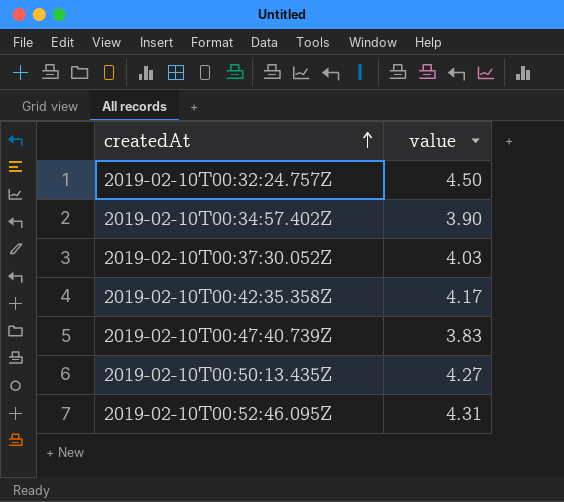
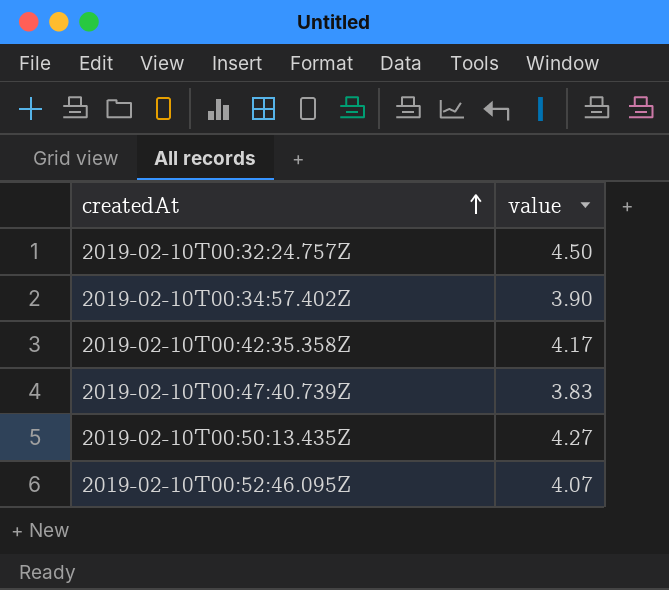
row 2019-02-10T00:37:30.052Z: 4.03 -> none
2019-02-10T00:52:46.095Z | value: 4.31 -> 4.07

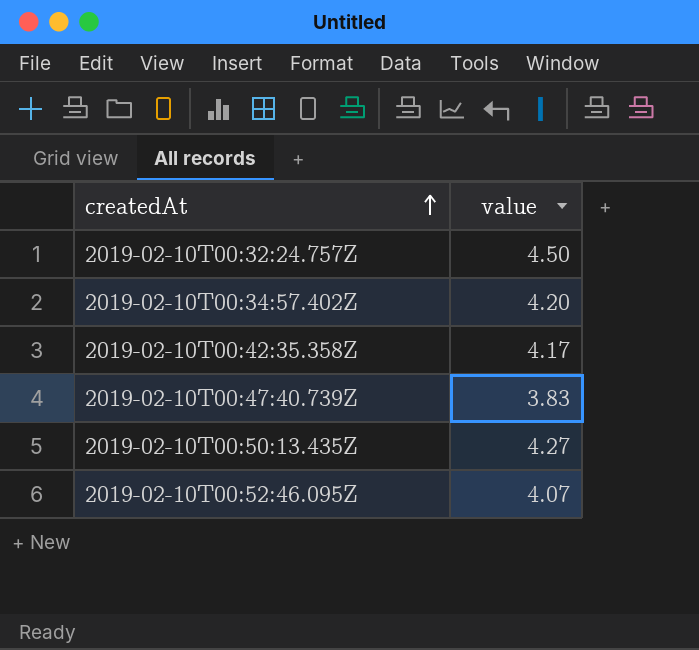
2019-02-10T00:34:57.402Z | value: 3.90 -> 4.20

